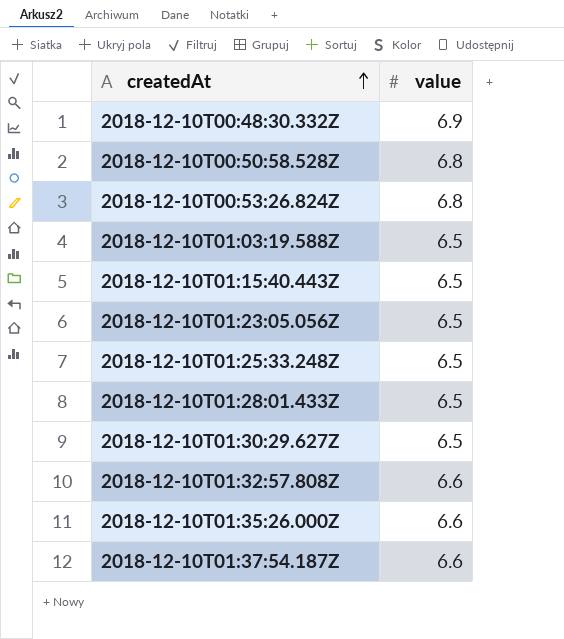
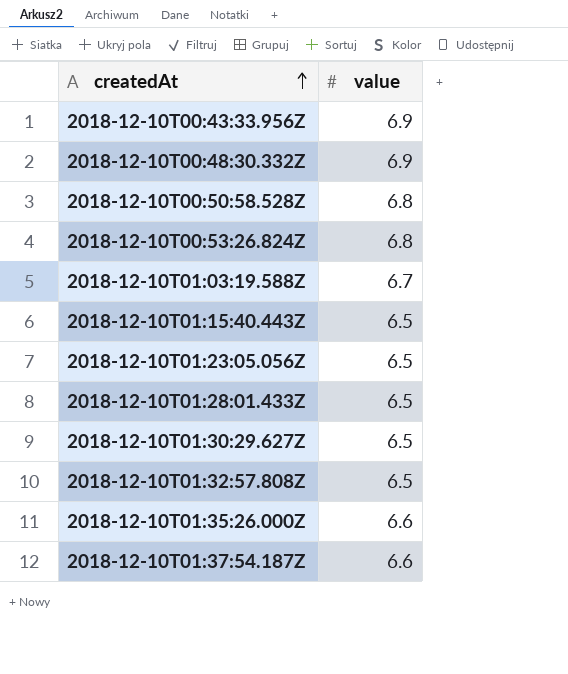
row 2018-12-10T01:25:33.248Z: 6.5 -> none
row 2018-12-10T00:43:33.956Z: none -> 6.9
2018-12-10T01:03:19.588Z | value: 6.5 -> 6.7
2018-12-10T01:32:57.808Z | value: 6.6 -> 6.5

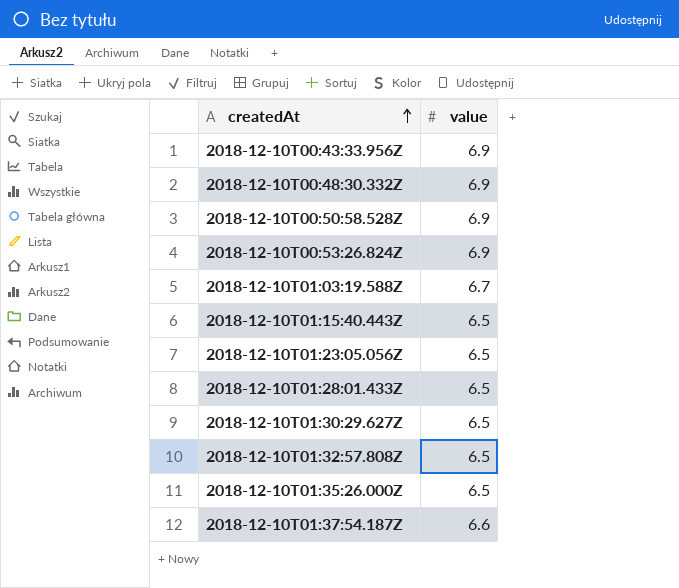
2018-12-10T00:50:58.528Z | value: 6.8 -> 6.9
2018-12-10T00:53:26.824Z | value: 6.8 -> 6.9
2018-12-10T01:35:26.000Z | value: 6.6 -> 6.5

